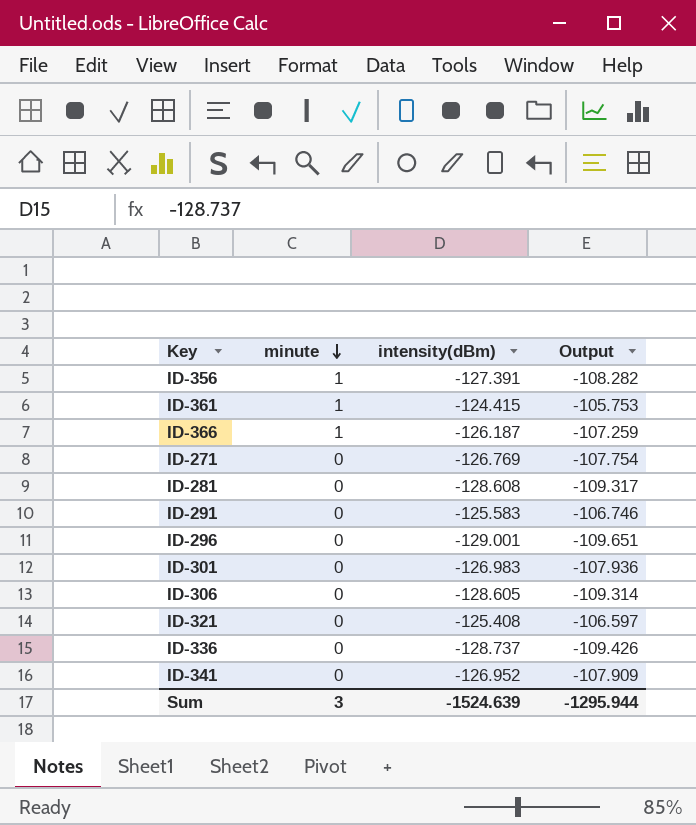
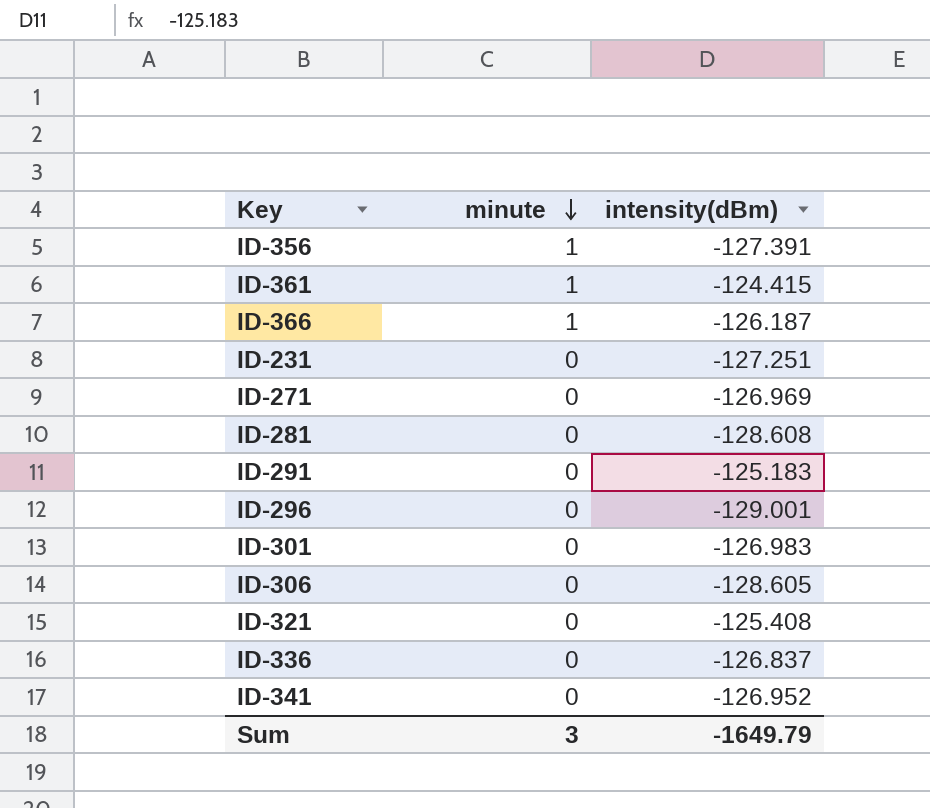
column Output | formula: [intensity(dBm)] * 0.85 -> none
row ID-231: none -> 0 | -127.251
ID-271 | intensity(dBm): -126.769 -> -126.969
ID-291 | intensity(dBm): -125.583 -> -125.183
ID-336 | intensity(dBm): -128.737 -> -126.837
Sum | intensity(dBm): -1524.639 -> -1649.79

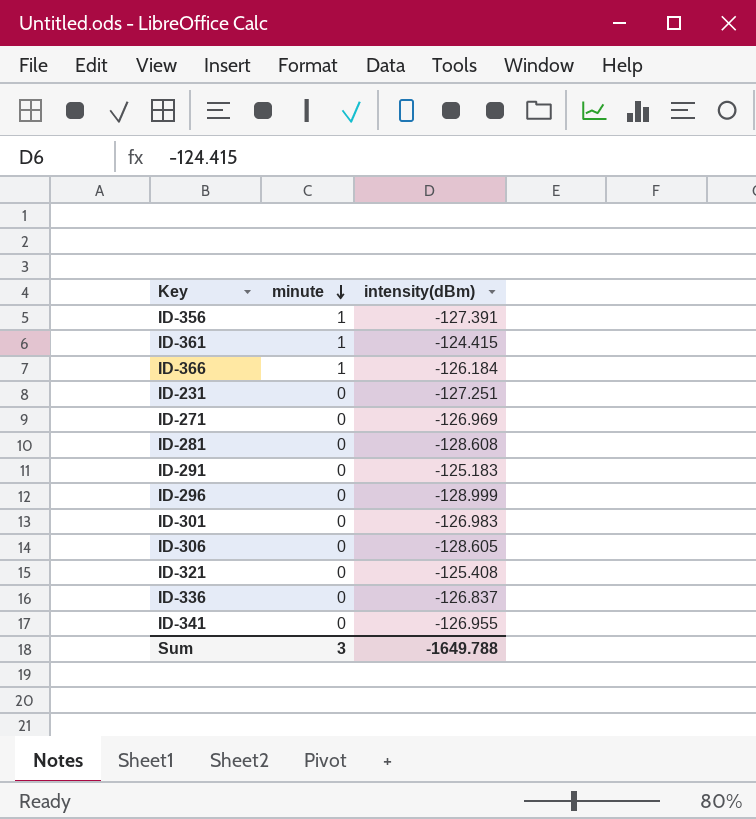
ID-366 | intensity(dBm): -126.187 -> -126.184
ID-296 | intensity(dBm): -129.001 -> -128.999
ID-341 | intensity(dBm): -126.952 -> -126.955
Sum | intensity(dBm): -1649.79 -> -1649.788

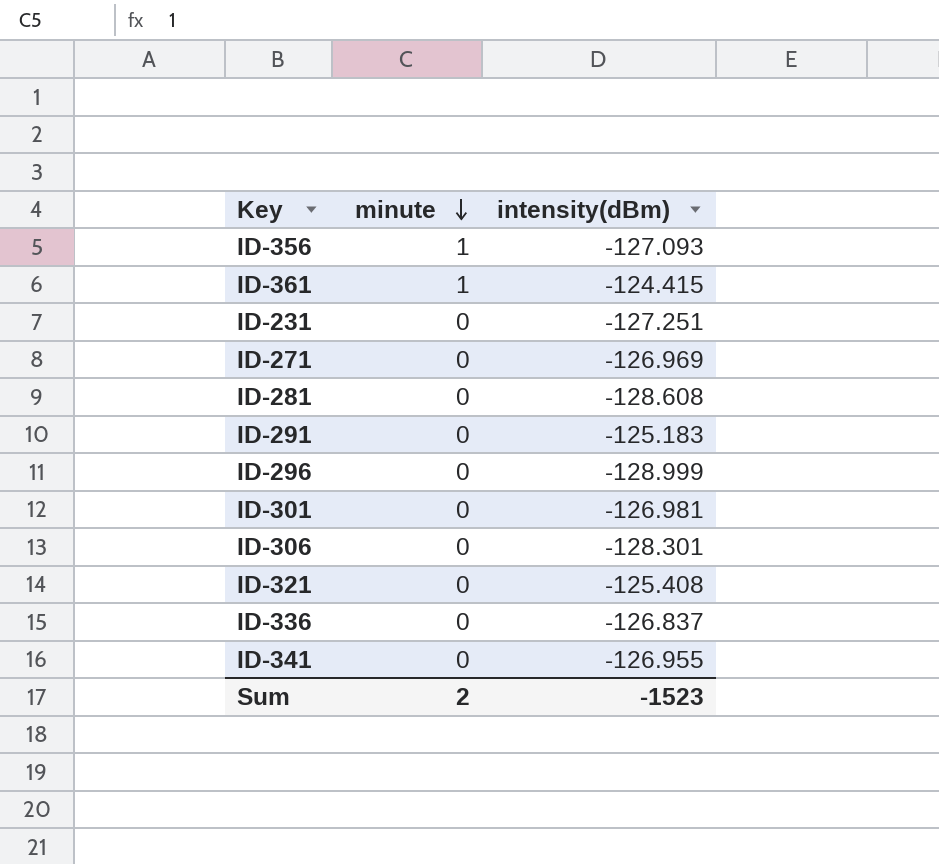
row ID-366: 1 | -126.184 -> none
ID-356 | intensity(dBm): -127.391 -> -127.093
ID-301 | intensity(dBm): -126.983 -> -126.981
ID-306 | intensity(dBm): -128.605 -> -128.301
Sum | minute: 3 -> 2
Sum | intensity(dBm): -1649.788 -> -1523

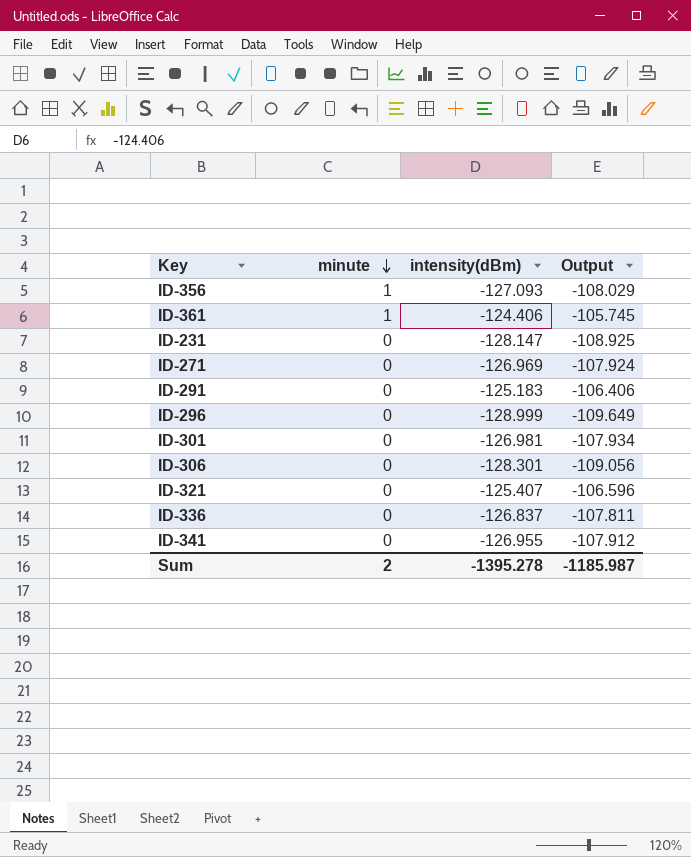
column Output | formula: none -> [intensity(dBm)] * 0.85
row ID-281: 0 | -128.608 -> none
ID-361 | intensity(dBm): -124.415 -> -124.406
ID-231 | intensity(dBm): -127.251 -> -128.147
ID-321 | intensity(dBm): -125.408 -> -125.407
Sum | intensity(dBm): -1523 -> -1395.278

